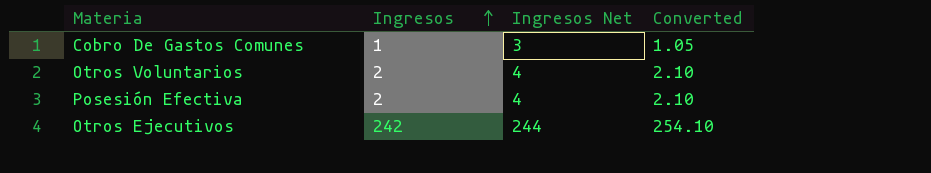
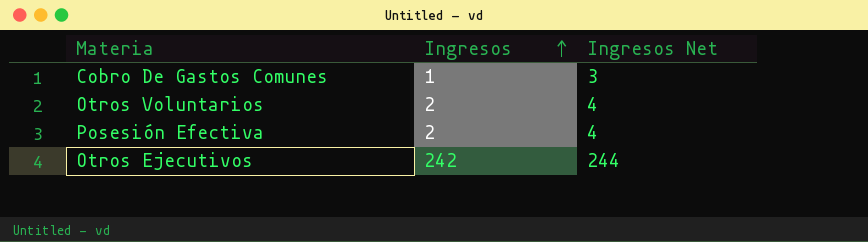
column Converted | formula: [Ingresos] * 1.05 -> none

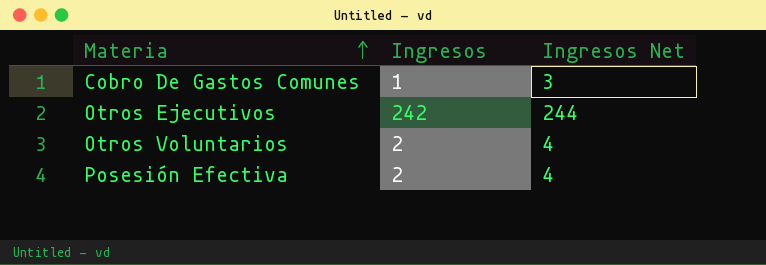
row order: Ingresos ascending -> Materia ascending

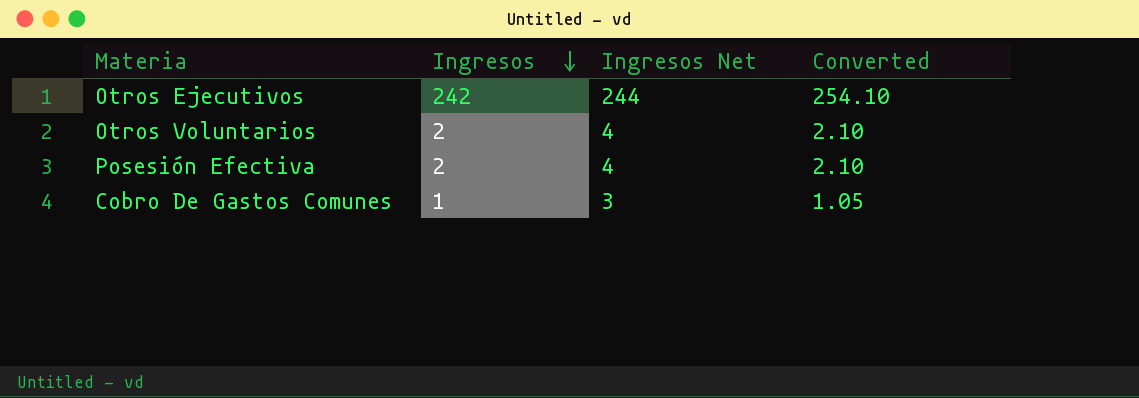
row order: Materia ascending -> Ingresos descending
column Converted | formula: none -> [Ingresos] * 1.05

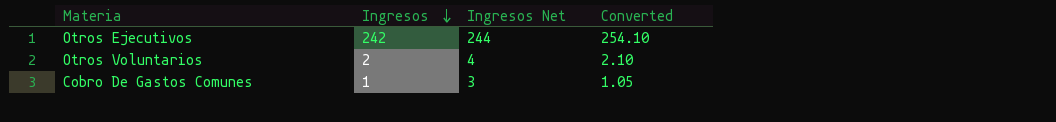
row Posesión Efectiva: 2 | 4 | 2.10 -> none

